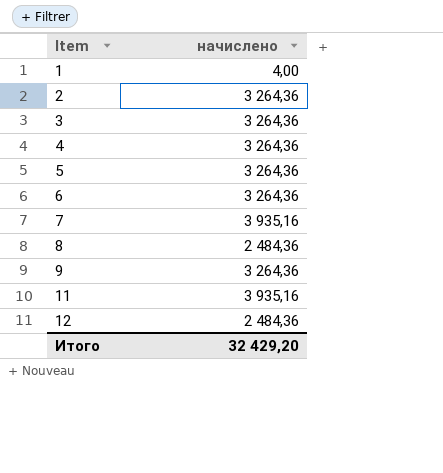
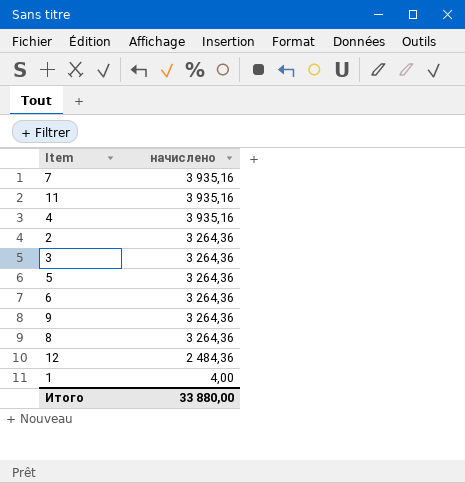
row order: Item ascending -> начислено descending
4 | начислено: 3 264,36 -> 3 935,16
8 | начислено: 2 484,36 -> 3 264,36
Итого | начислено: 32 429,20 -> 33 880,00

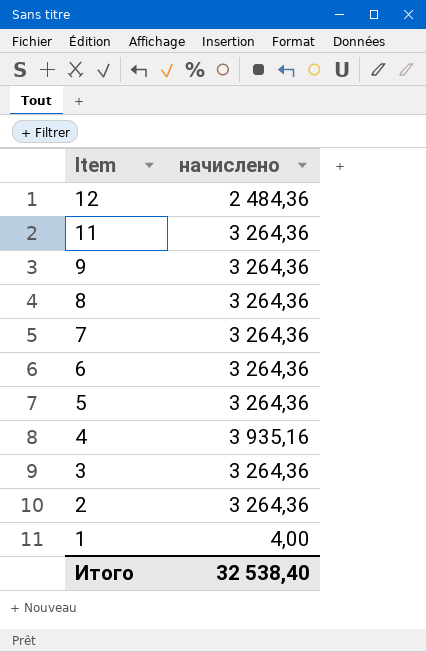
row order: начислено descending -> Item descending
11 | начислено: 3 935,16 -> 3 264,36
7 | начислено: 3 935,16 -> 3 264,36
Итого | начислено: 33 880,00 -> 32 538,40

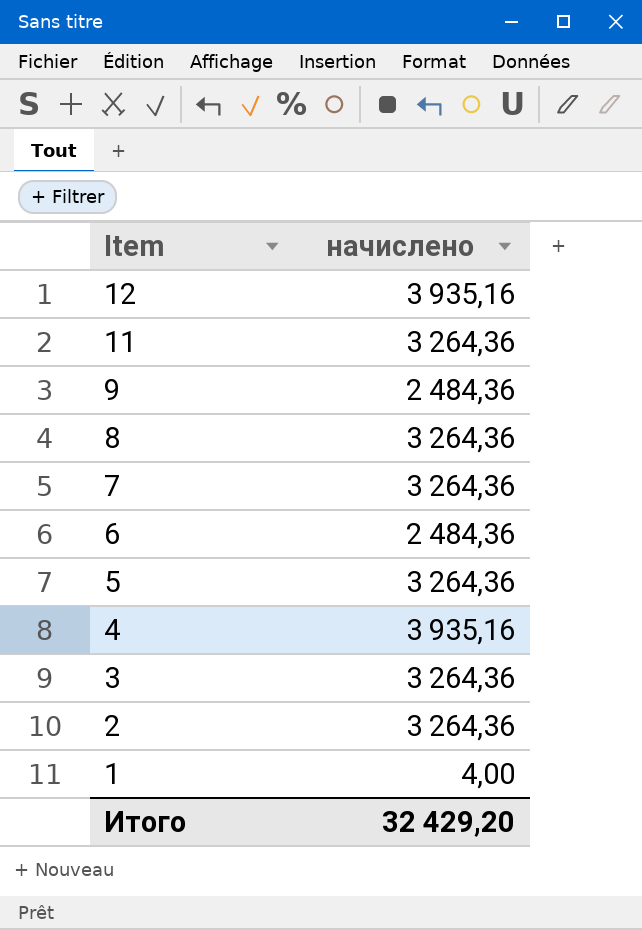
12 | начислено: 2 484,36 -> 3 935,16
9 | начислено: 3 264,36 -> 2 484,36
6 | начислено: 3 264,36 -> 2 484,36
Итого | начислено: 32 538,40 -> 32 429,20

